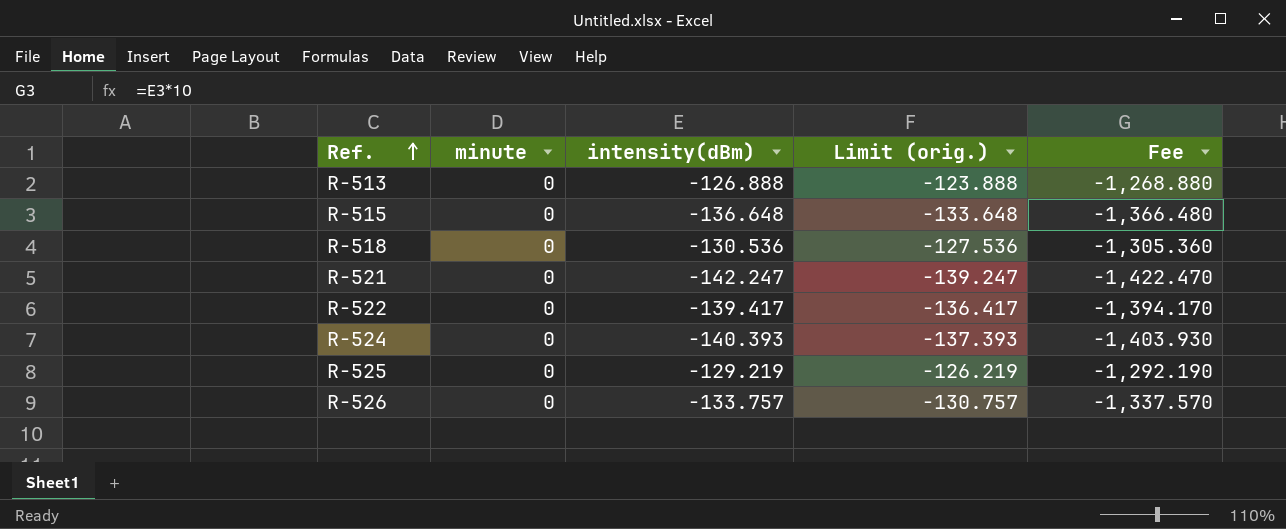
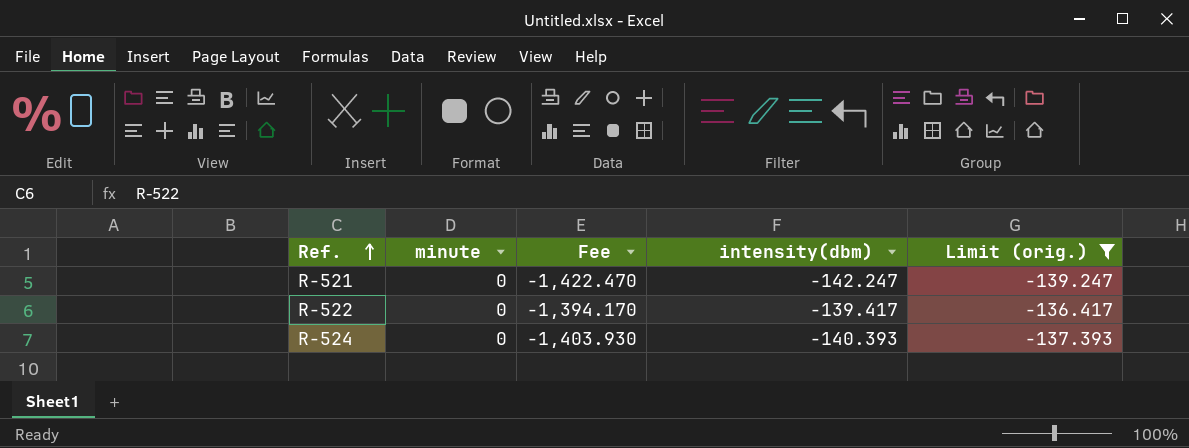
filter: none -> Limit (orig.) <= -136.417
column Fee | position: 5 -> 3
column name: intensity(dBm) -> intensity(dbm)

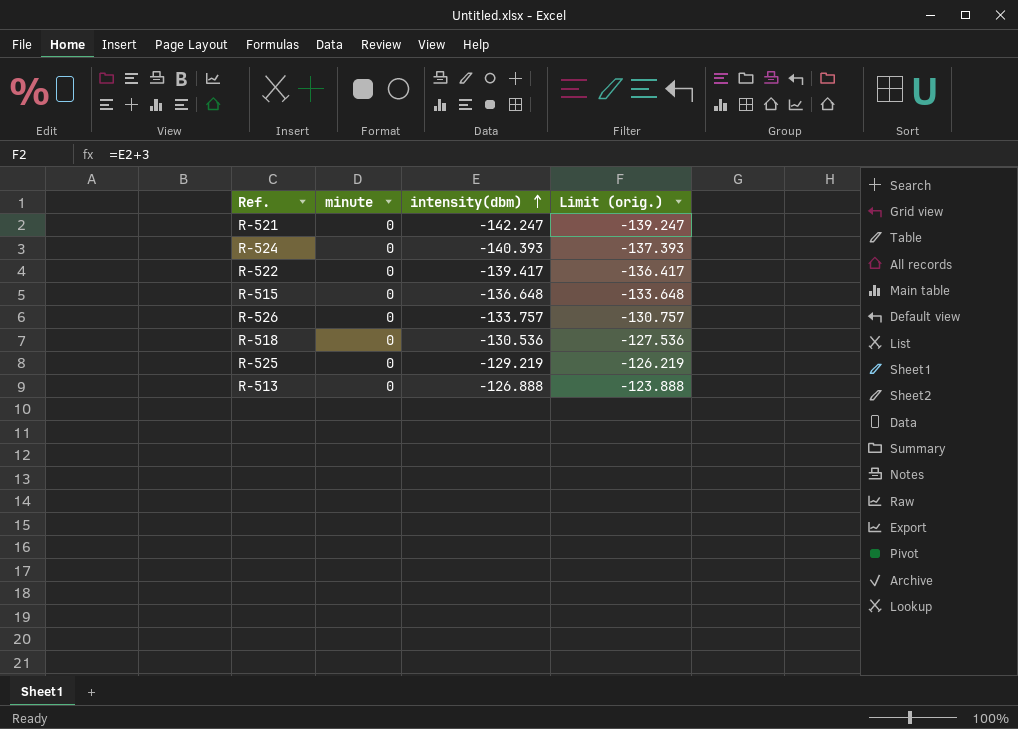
filter: Limit (orig.) <= -136.417 -> none
row order: Ref. ascending -> intensity(dbm) ascending
column Fee | formula: [intensity(dbm)] * 10 -> none

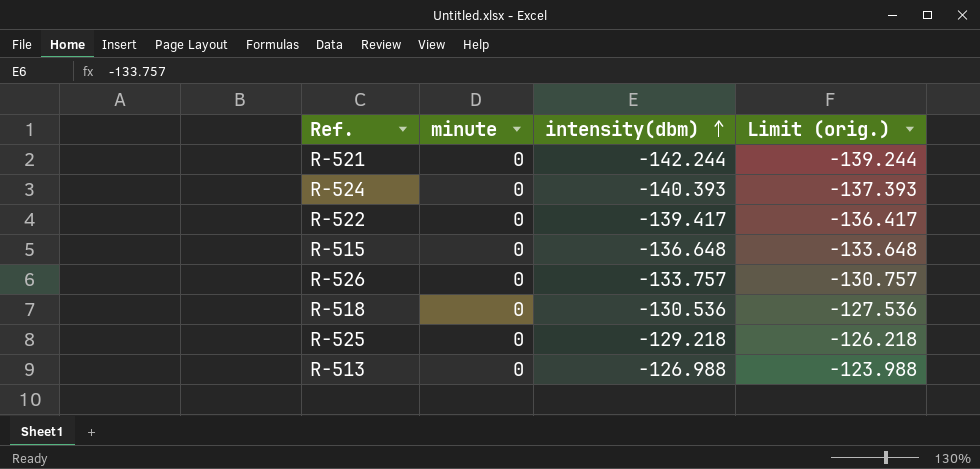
R-521 | intensity(dbm): -142.247 -> -142.244
R-521 | Limit (orig.): -139.247 -> -139.244
R-525 | intensity(dbm): -129.219 -> -129.218
R-525 | Limit (orig.): -126.219 -> -126.218
R-513 | intensity(dbm): -126.888 -> -126.988
R-513 | Limit (orig.): -123.888 -> -123.988

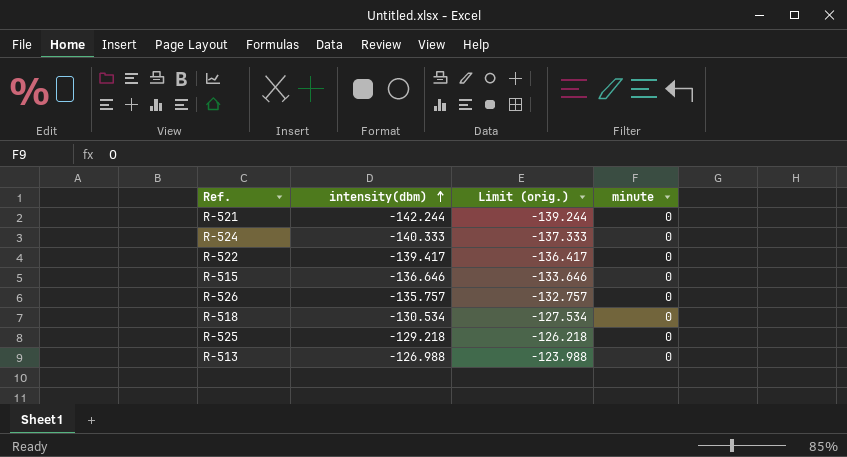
column minute | position: 2 -> 4
R-524 | intensity(dbm): -140.393 -> -140.333
R-524 | Limit (orig.): -137.393 -> -137.333
R-515 | intensity(dbm): -136.648 -> -136.646
R-515 | Limit (orig.): -133.648 -> -133.646
R-526 | intensity(dbm): -133.757 -> -135.757
R-526 | Limit (orig.): -130.757 -> -132.757
R-518 | intensity(dbm): -130.536 -> -130.534
R-518 | Limit (orig.): -127.536 -> -127.534

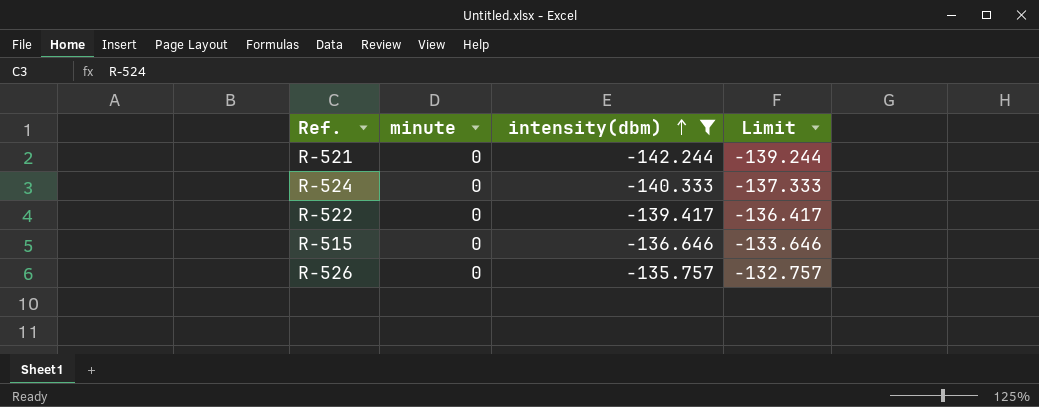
filter: none -> intensity(dbm) <= -135.757
column minute | position: 4 -> 2
column name: Limit (orig.) -> Limit

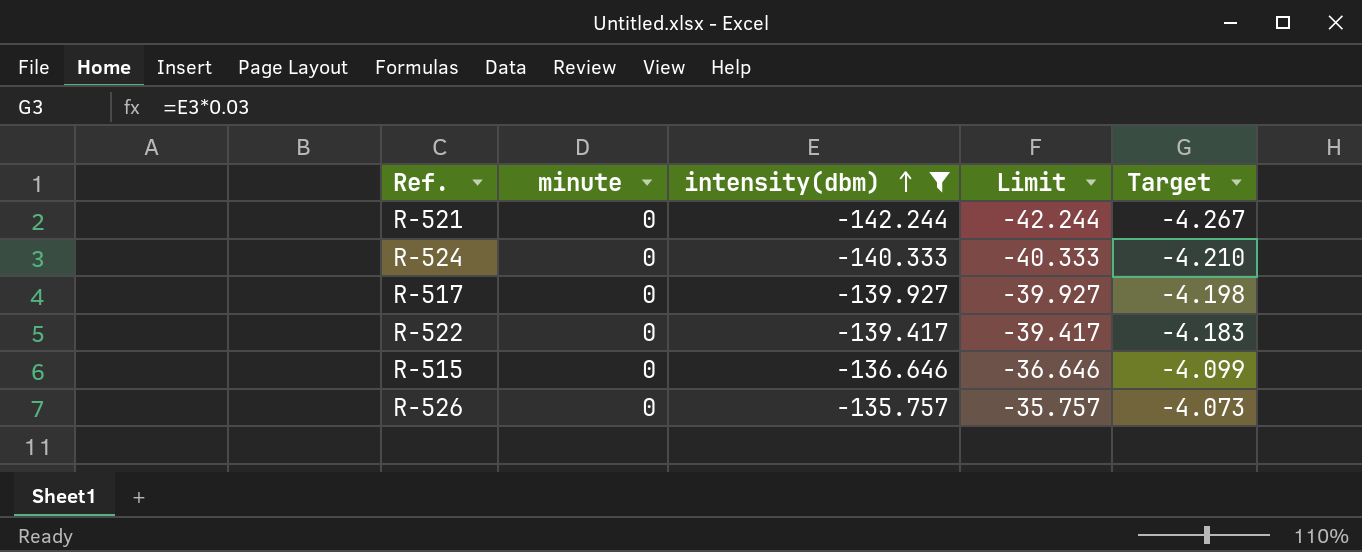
column Limit | formula: [intensity(dbm)] + 3 -> [intensity(dbm)] + 100
column Target | formula: none -> [intensity(dbm)] * 0.03
row R-517: none -> 0 | -139.927 | -39.927 | -4.198

